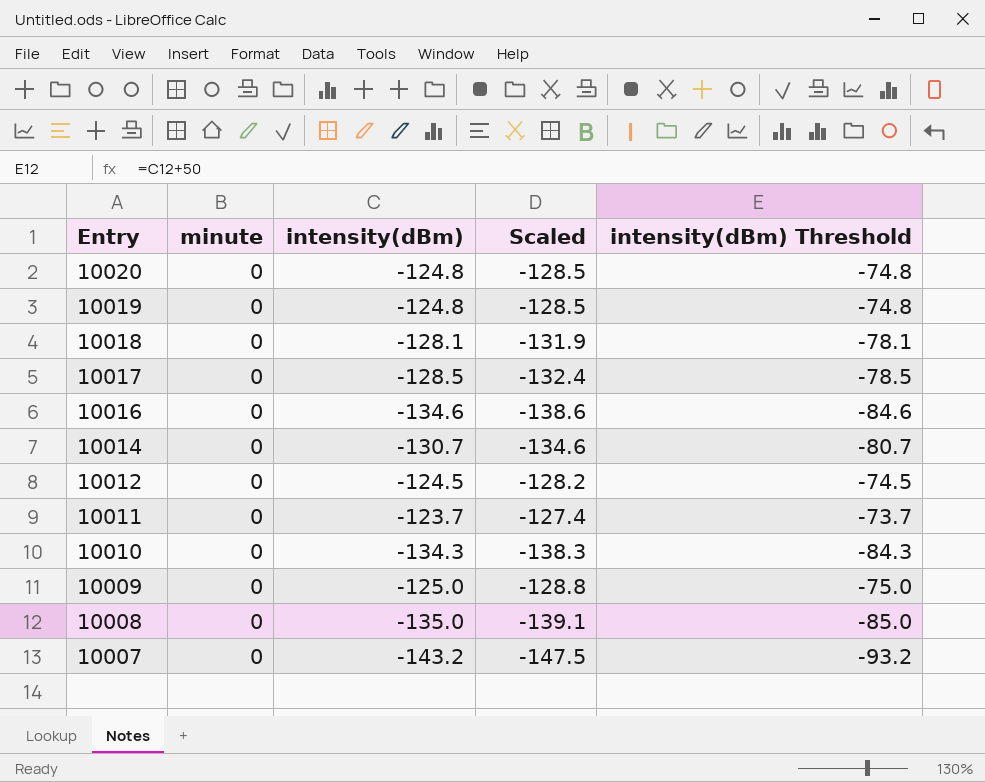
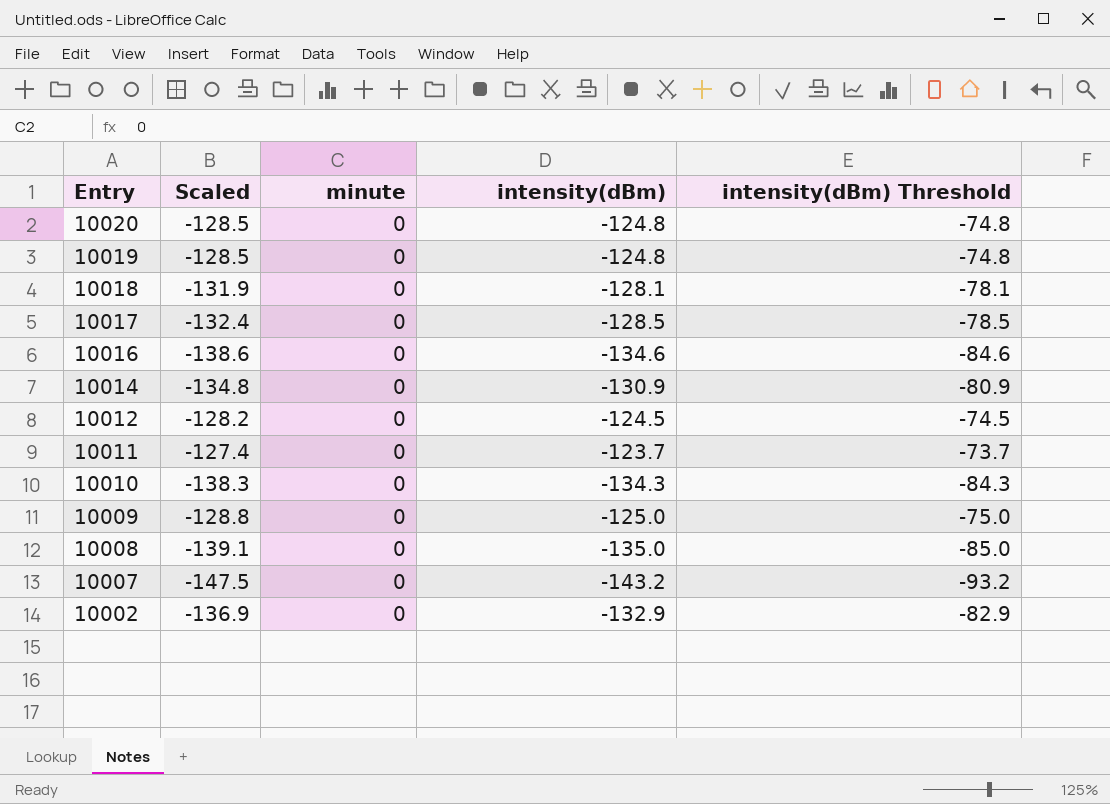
column Scaled | position: 4 -> 2
10014 | Scaled: -134.6 -> -134.8
10014 | intensity(dBm): -130.7 -> -130.9
10014 | intensity(dBm) Threshold: -80.7 -> -80.9
row 10002: none -> -136.9 | 0 | -132.9 | -82.9

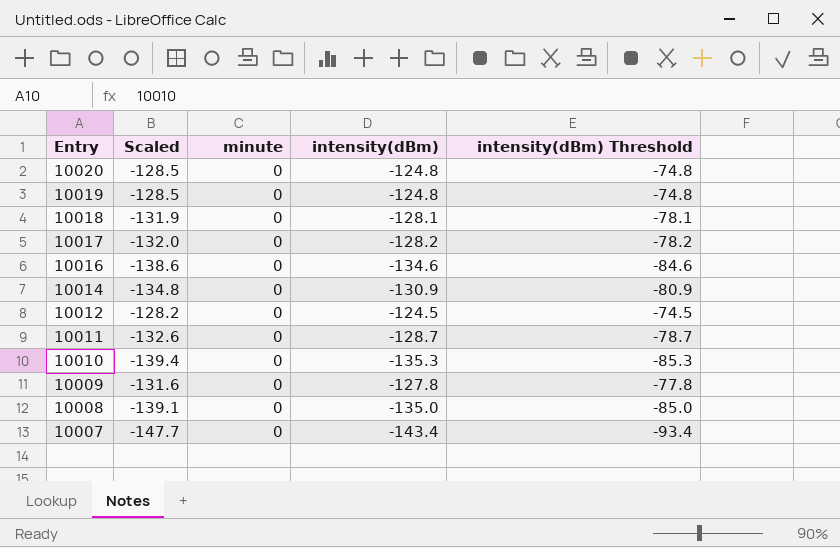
row 10002: -136.9 | 0 | -132.9 | -82.9 -> none
10017 | Scaled: -132.4 -> -132.0
10017 | intensity(dBm): -128.5 -> -128.2
10017 | intensity(dBm) Threshold: -78.5 -> -78.2
10011 | Scaled: -127.4 -> -132.6
10011 | intensity(dBm): -123.7 -> -128.7
10011 | intensity(dBm) Threshold: -73.7 -> -78.7
10010 | Scaled: -138.3 -> -139.4
10010 | intensity(dBm): -134.3 -> -135.3
10010 | intensity(dBm) Threshold: -84.3 -> -85.3
10009 | Scaled: -128.8 -> -131.6
10009 | intensity(dBm): -125.0 -> -127.8
10009 | intensity(dBm) Threshold: -75.0 -> -77.8
10007 | Scaled: -147.5 -> -147.7
10007 | intensity(dBm): -143.2 -> -143.4
10007 | intensity(dBm) Threshold: -93.2 -> -93.4

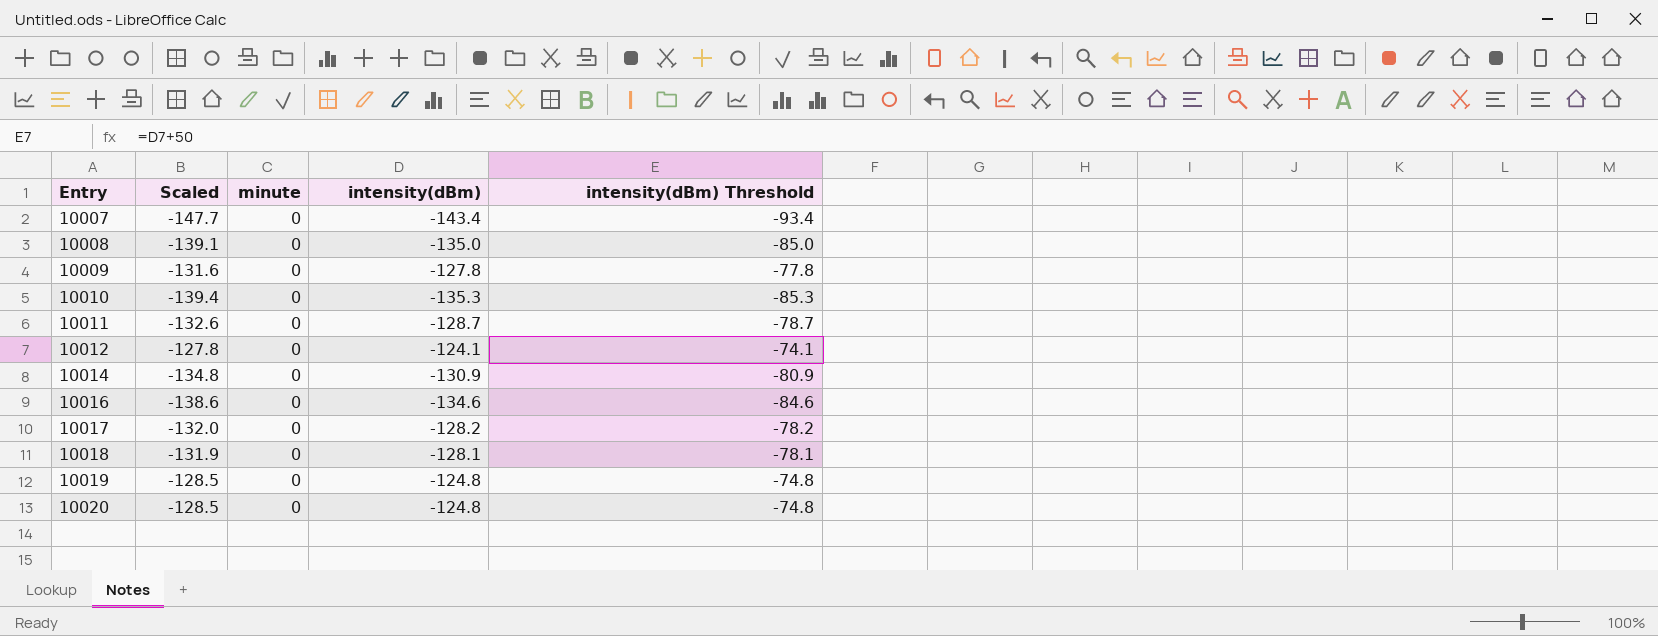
row order: Entry descending -> Entry ascending
10012 | Scaled: -128.2 -> -127.8
10012 | intensity(dBm): -124.5 -> -124.1
10012 | intensity(dBm) Threshold: -74.5 -> -74.1

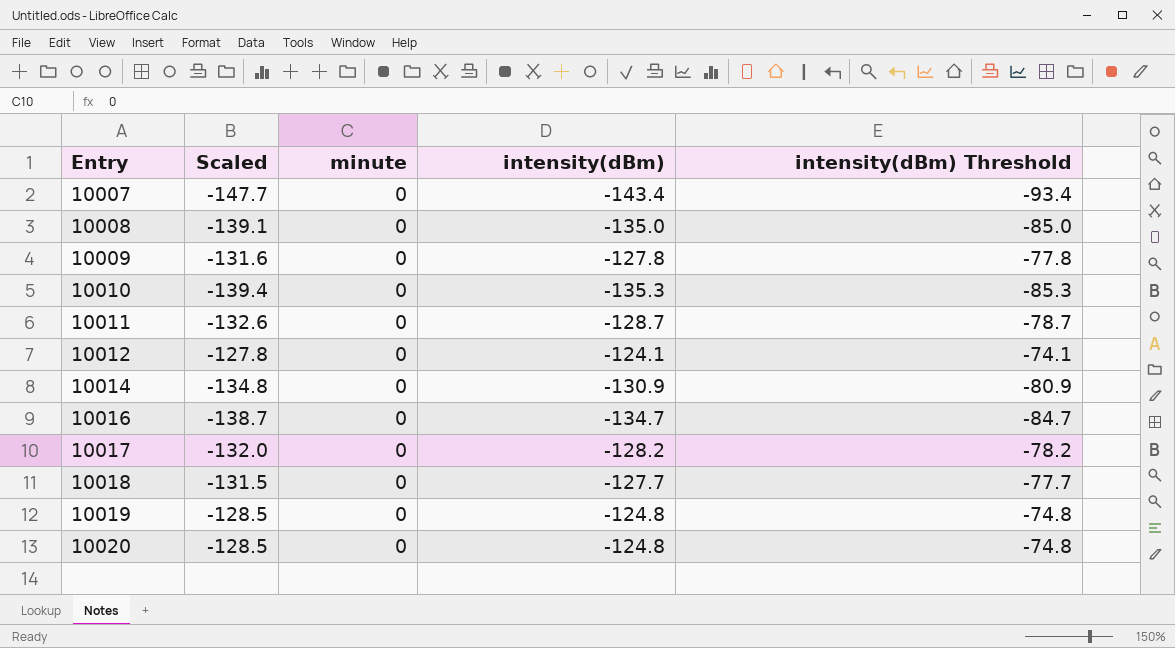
10016 | Scaled: -138.6 -> -138.7
10016 | intensity(dBm): -134.6 -> -134.7
10016 | intensity(dBm) Threshold: -84.6 -> -84.7
10018 | Scaled: -131.9 -> -131.5
10018 | intensity(dBm): -128.1 -> -127.7
10018 | intensity(dBm) Threshold: -78.1 -> -77.7

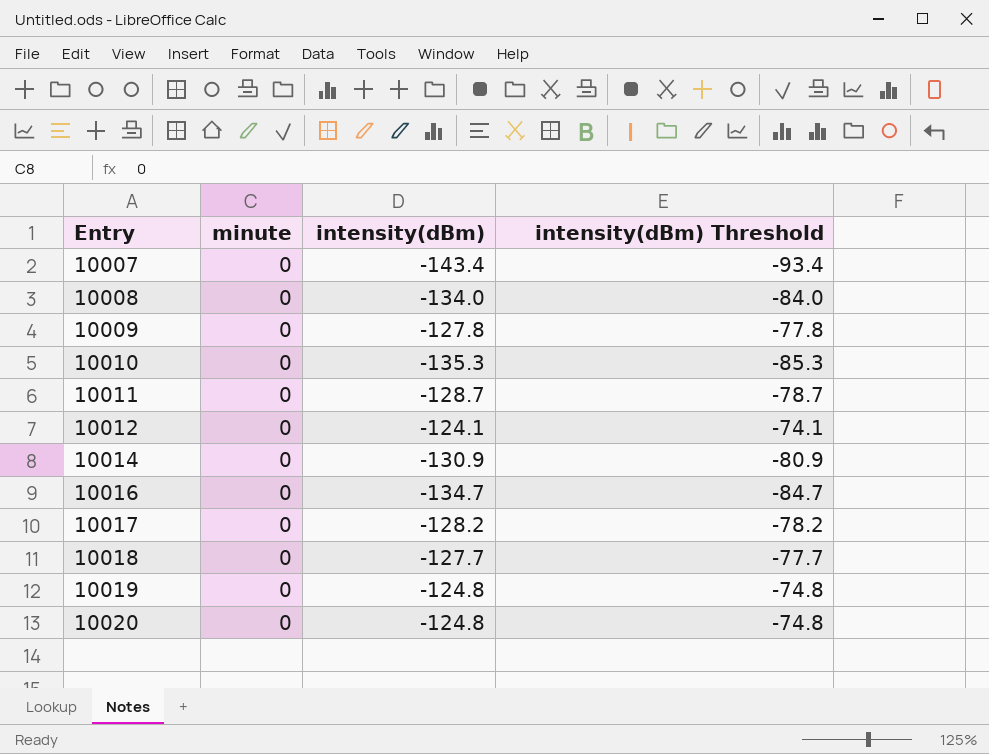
column Scaled | formula: [intensity(dBm)] * 1.03 -> none
10008 | intensity(dBm): -135.0 -> -134.0
10008 | intensity(dBm) Threshold: -85.0 -> -84.0

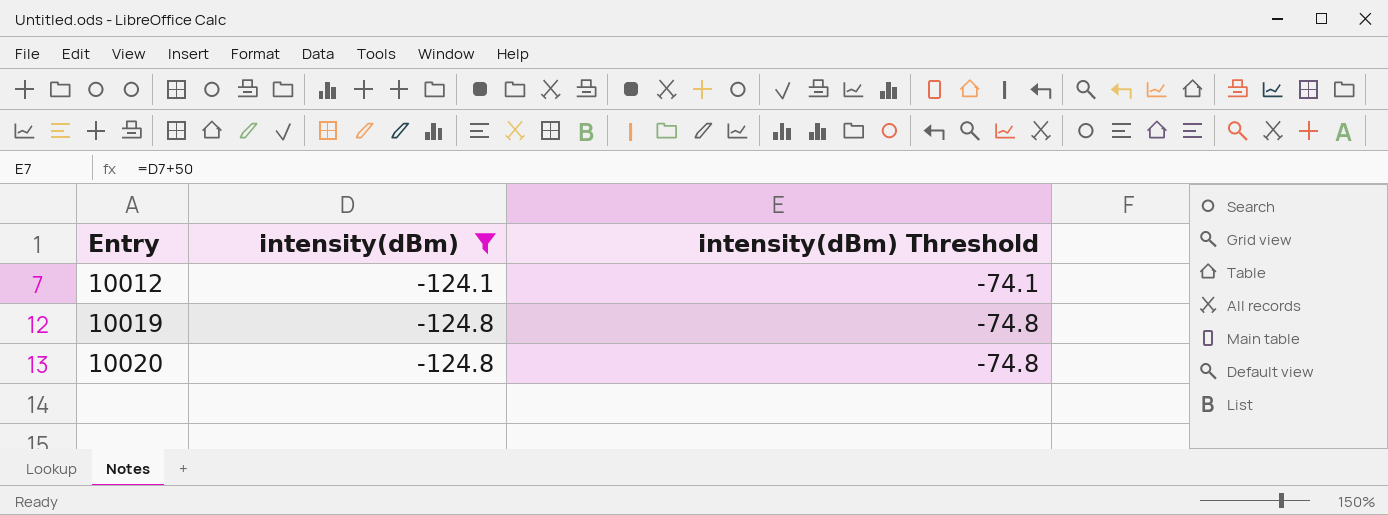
filter: none -> intensity(dBm) >= -124.8
column minute | position: 2 -> none

